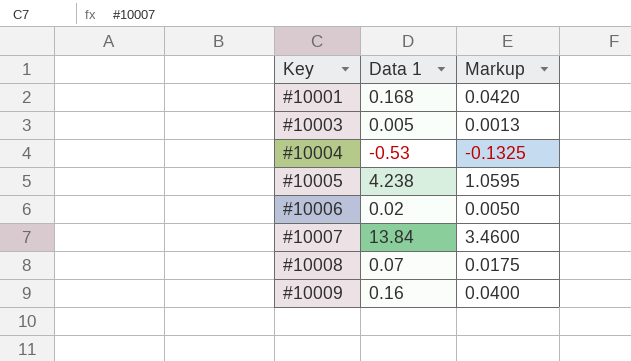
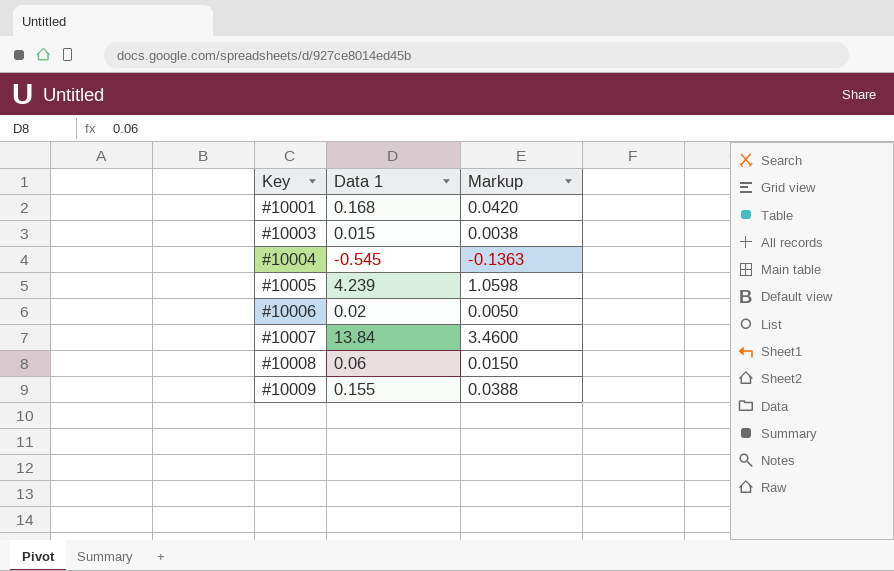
#10003 | Data 1: 0.005 -> 0.015
#10003 | Markup: 0.0013 -> 0.0038
#10004 | Data 1: -0.53 -> -0.545
#10004 | Markup: -0.1325 -> -0.1363
#10005 | Data 1: 4.238 -> 4.239
#10005 | Markup: 1.0595 -> 1.0598
#10008 | Data 1: 0.07 -> 0.06
#10008 | Markup: 0.0175 -> 0.0150
#10009 | Data 1: 0.16 -> 0.155
#10009 | Markup: 0.0400 -> 0.0388

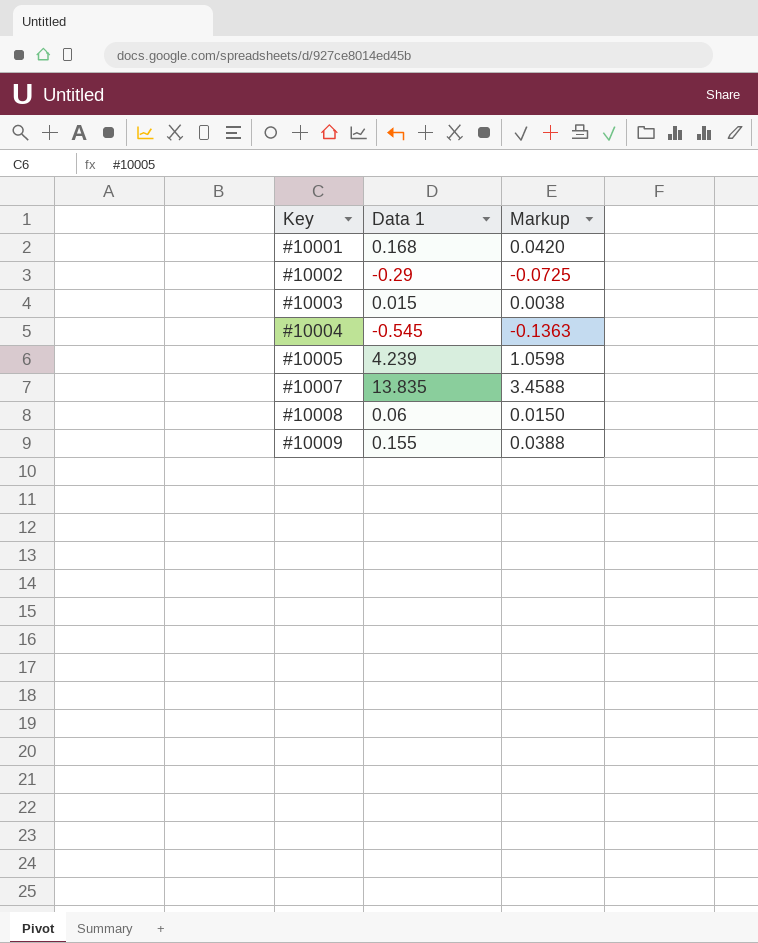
row #10006: 0.02 | 0.0050 -> none
row #10002: none -> -0.29 | -0.0725
#10007 | Data 1: 13.84 -> 13.835
#10007 | Markup: 3.4600 -> 3.4588

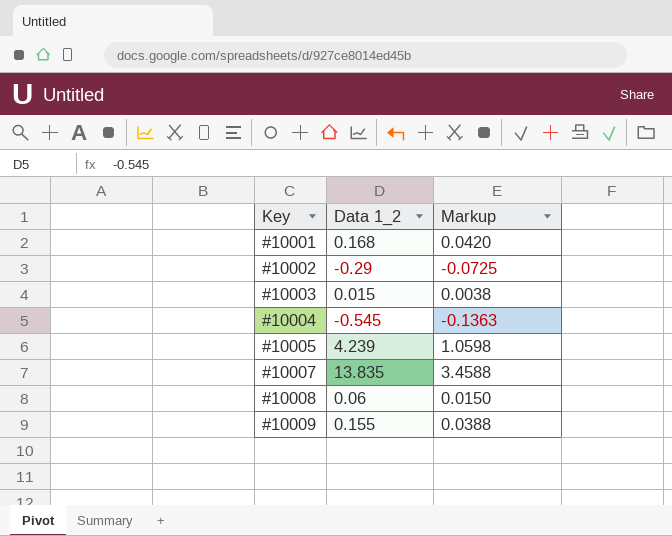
column name: Data 1 -> Data 1_2

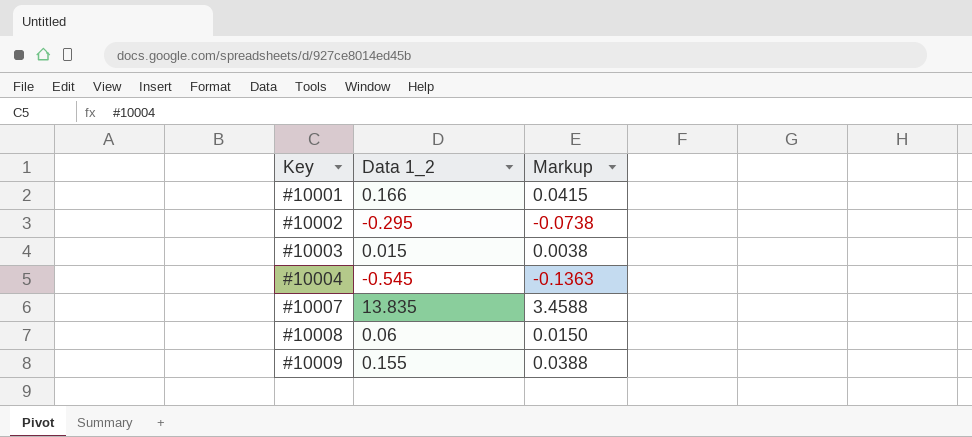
row #10005: 4.239 | 1.0598 -> none
#10001 | Data 1_2: 0.168 -> 0.166
#10001 | Markup: 0.0420 -> 0.0415
#10002 | Data 1_2: -0.29 -> -0.295
#10002 | Markup: -0.0725 -> -0.0738

